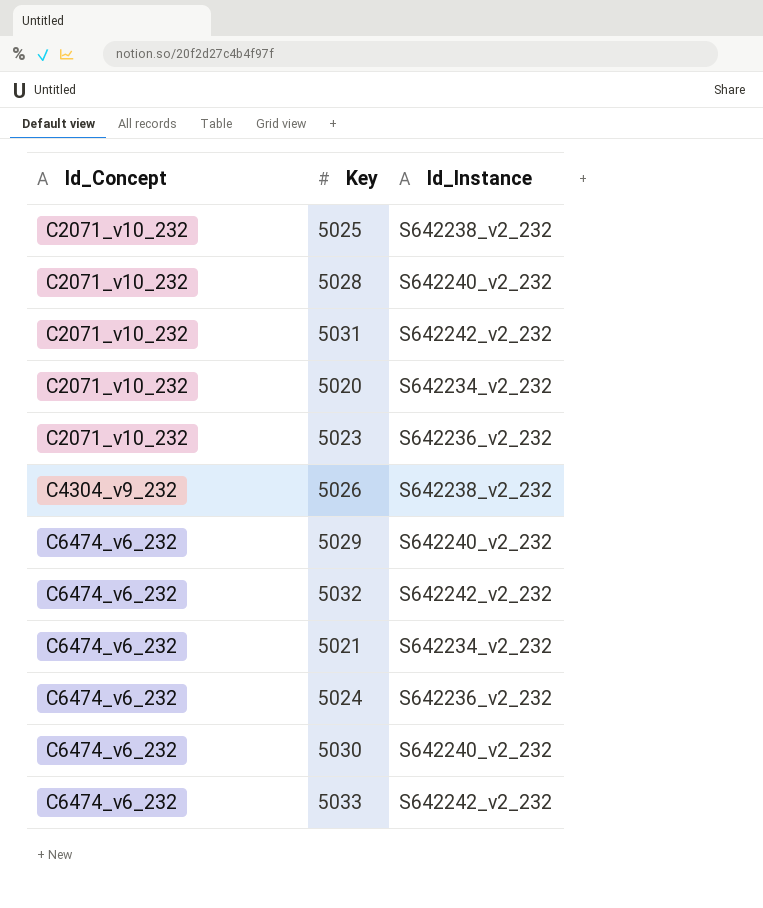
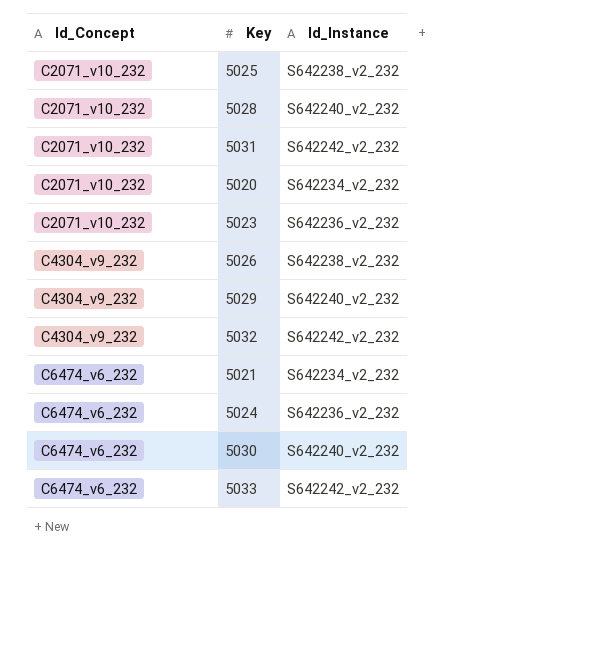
5029 | Id_Concept: C6474_v6_232 -> C4304_v9_232
5032 | Id_Concept: C6474_v6_232 -> C4304_v9_232

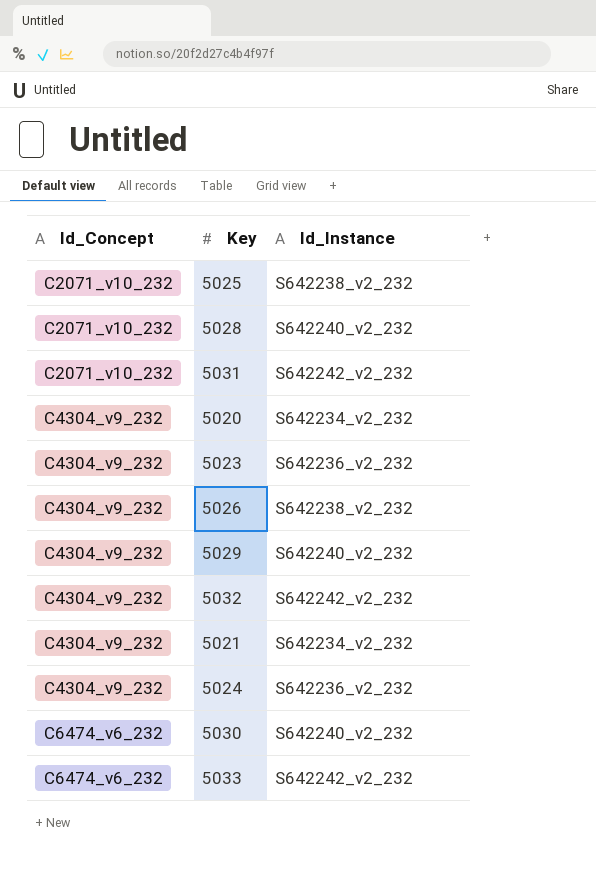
5020 | Id_Concept: C2071_v10_232 -> C4304_v9_232
5023 | Id_Concept: C2071_v10_232 -> C4304_v9_232
5021 | Id_Concept: C6474_v6_232 -> C4304_v9_232
5024 | Id_Concept: C6474_v6_232 -> C4304_v9_232

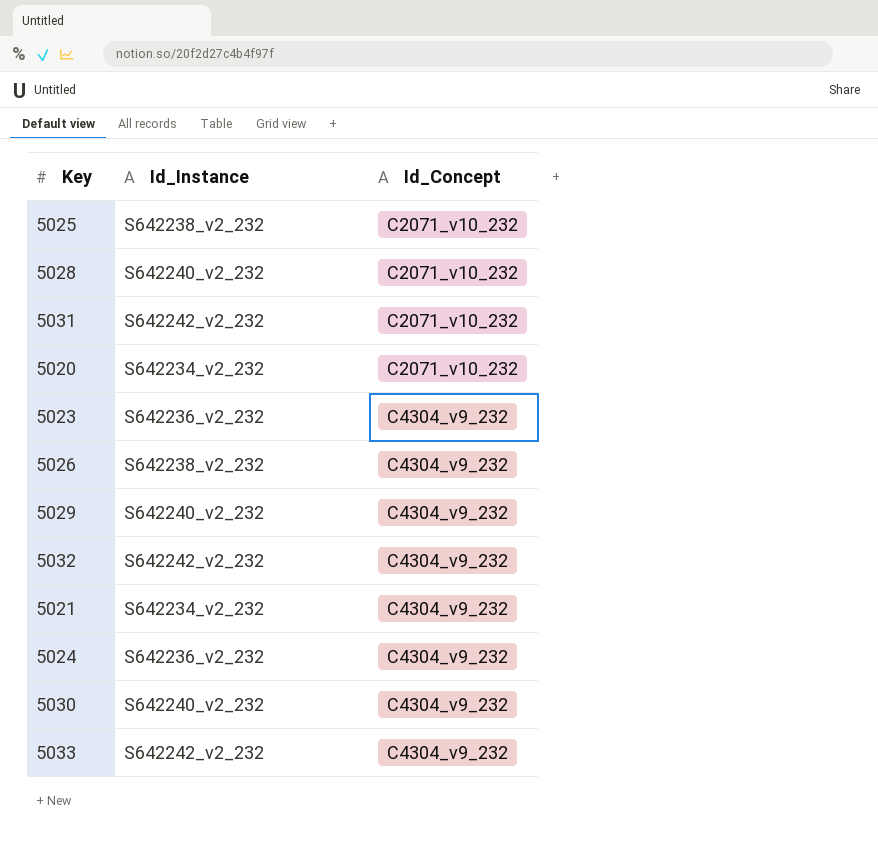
column Id_Concept | position: 1 -> 3
5020 | Id_Concept: C4304_v9_232 -> C2071_v10_232
5030 | Id_Concept: C6474_v6_232 -> C4304_v9_232
5033 | Id_Concept: C6474_v6_232 -> C4304_v9_232

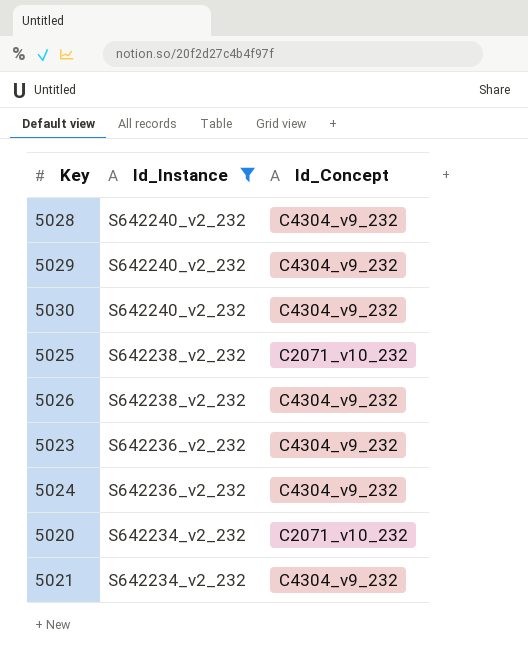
filter: none -> Id_Instance != S642242_v2_232
row order: Id_Concept ascending -> Id_Instance descending
5028 | Id_Concept: C2071_v10_232 -> C4304_v9_232

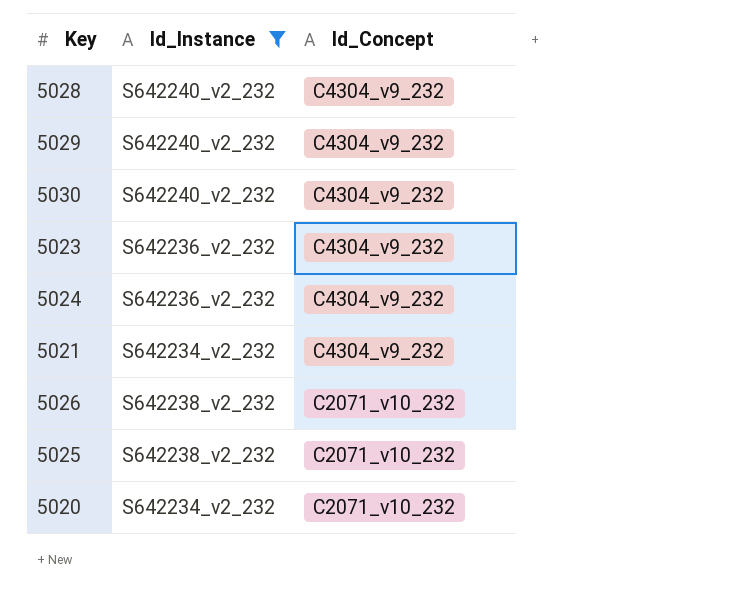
row order: Id_Instance descending -> Id_Concept descending
5026 | Id_Concept: C4304_v9_232 -> C2071_v10_232

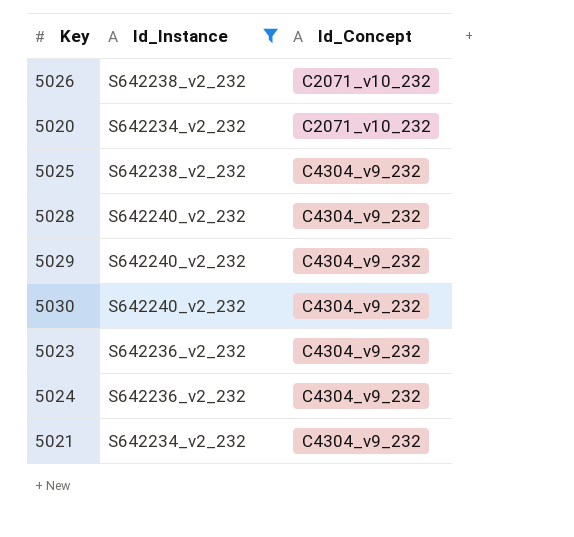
row order: Id_Concept descending -> Id_Concept ascending
5025 | Id_Concept: C2071_v10_232 -> C4304_v9_232

